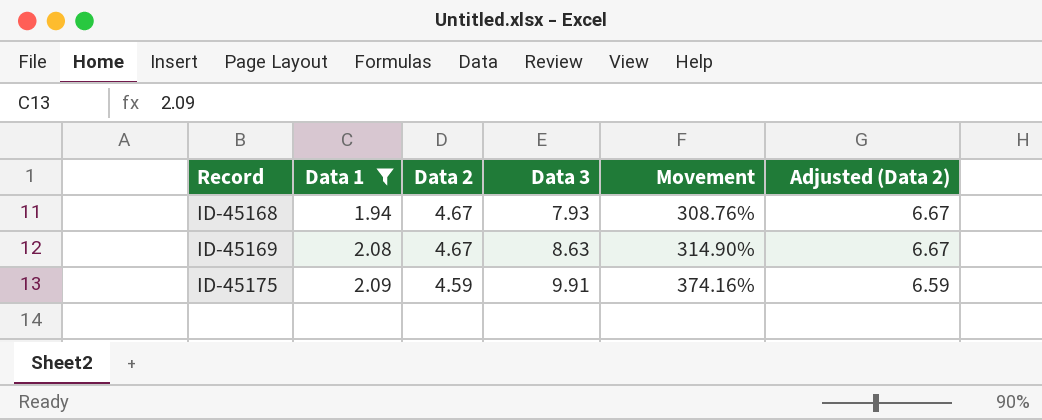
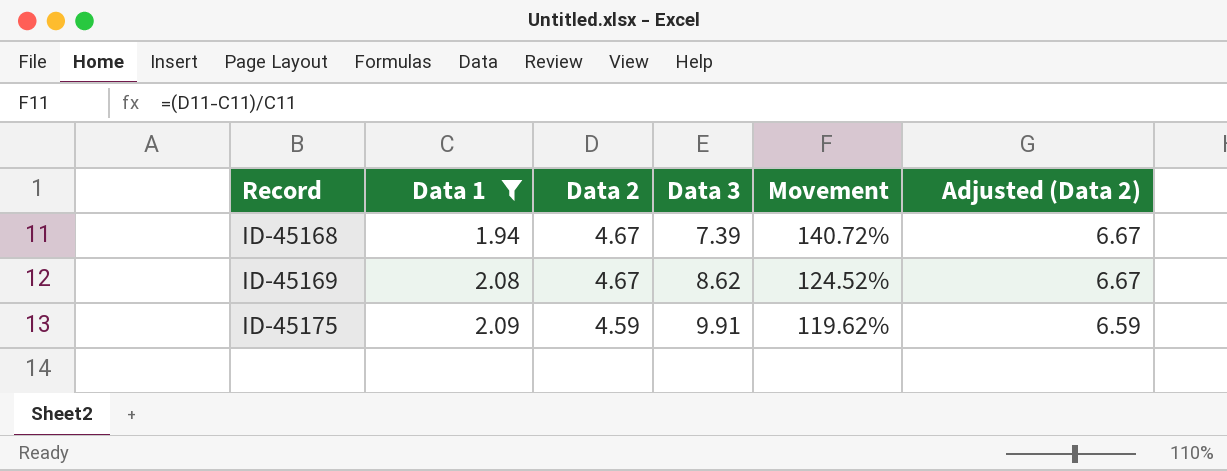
column Movement | formula: ([Data 3] - [Data 1]) / [Data 1] -> ([Data 2] - [Data 1]) / [Data 1]
ID-45168 | Data 3: 7.93 -> 7.39
ID-45169 | Data 3: 8.63 -> 8.62

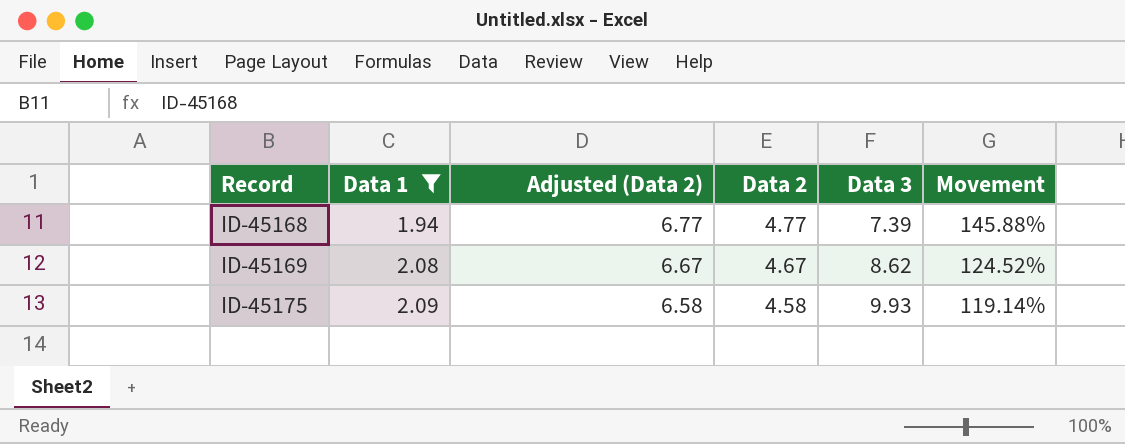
column Adjusted (Data 2) | position: 6 -> 3
ID-45168 | Adjusted (Data 2): 6.67 -> 6.77
ID-45168 | Data 2: 4.67 -> 4.77
ID-45168 | Movement: 140.72% -> 145.88%
ID-45175 | Adjusted (Data 2): 6.59 -> 6.58
ID-45175 | Data 2: 4.59 -> 4.58
ID-45175 | Data 3: 9.91 -> 9.93
ID-45175 | Movement: 119.62% -> 119.14%

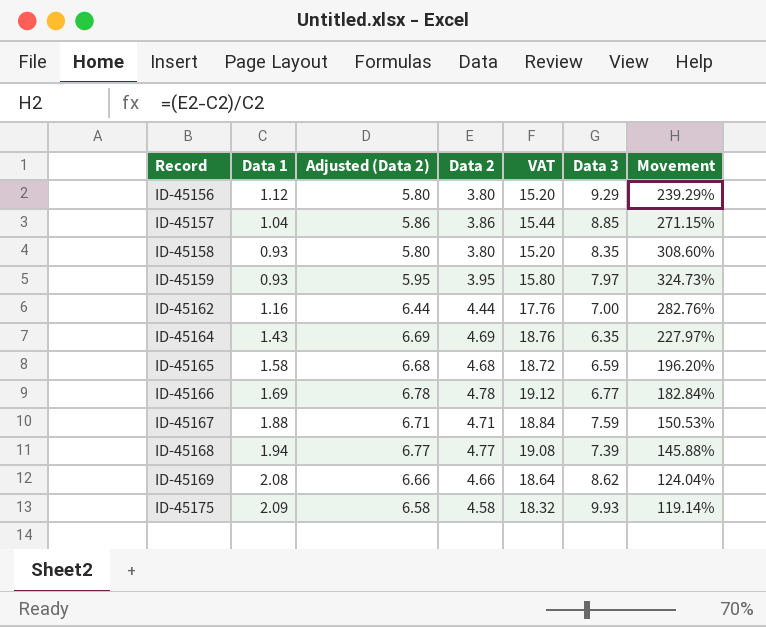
filter: Data 1 >= 1.94 -> none
column VAT | formula: none -> [Data 2] * 4
ID-45169 | Adjusted (Data 2): 6.67 -> 6.66
ID-45169 | Data 2: 4.67 -> 4.66
ID-45169 | Movement: 124.52% -> 124.04%

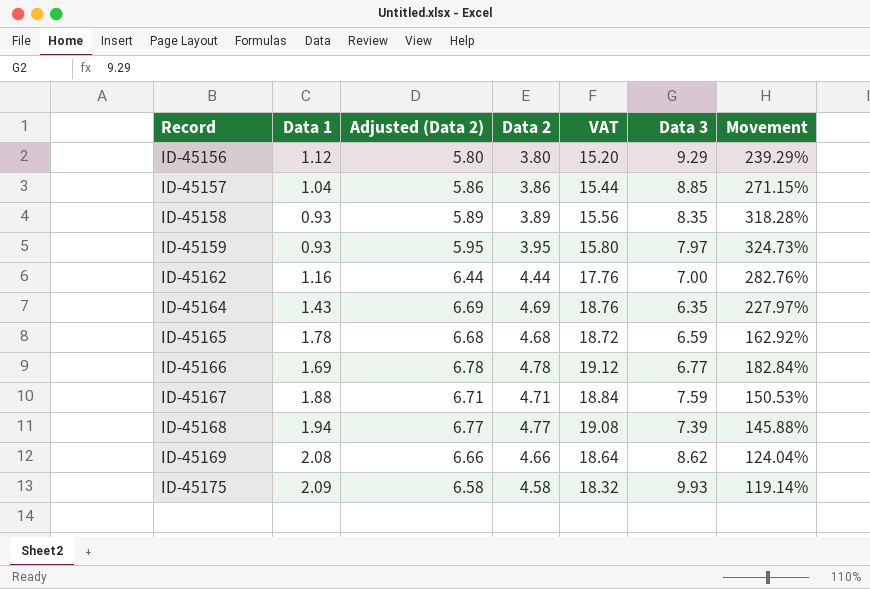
ID-45158 | Adjusted (Data 2): 5.80 -> 5.89
ID-45158 | Data 2: 3.80 -> 3.89
ID-45158 | VAT: 15.20 -> 15.56
ID-45158 | Movement: 308.60% -> 318.28%
ID-45165 | Data 1: 1.58 -> 1.78
ID-45165 | Movement: 196.20% -> 162.92%

